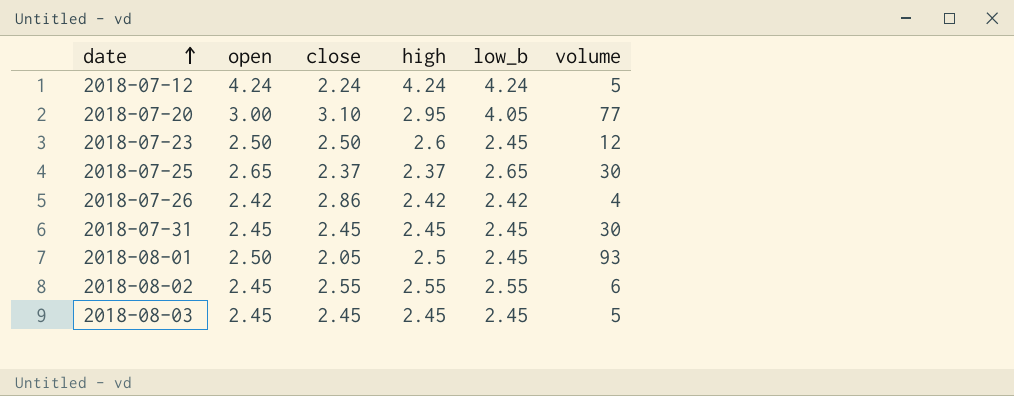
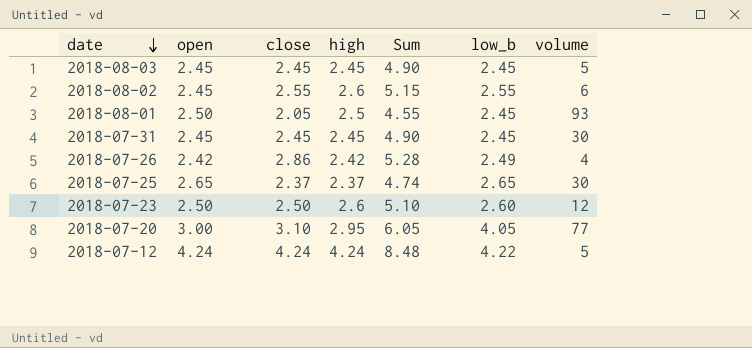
row order: date ascending -> date descending
column Sum | formula: none -> [close] + [high]
2018-08-02 | high: 2.55 -> 2.6
2018-07-26 | low_b: 2.42 -> 2.49
2018-07-23 | low_b: 2.45 -> 2.60
2018-07-12 | close: 2.24 -> 4.24
2018-07-12 | low_b: 4.24 -> 4.22

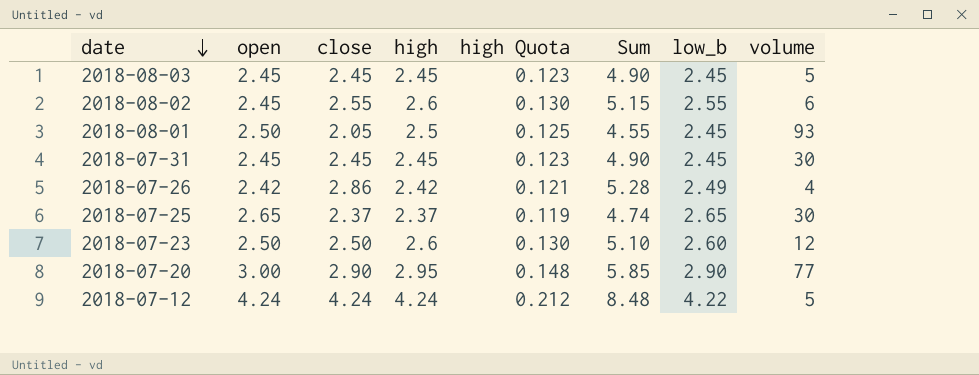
column high Quota | formula: none -> [high] * 0.05
2018-07-20 | close: 3.10 -> 2.90
2018-07-20 | Sum: 6.05 -> 5.85
2018-07-20 | low_b: 4.05 -> 2.90

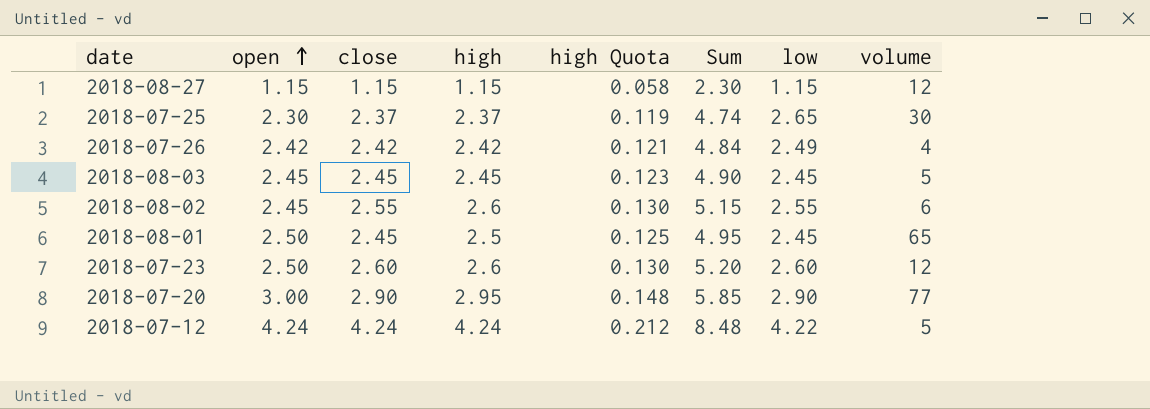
row order: date descending -> open ascending
column name: low_b -> low
row 2018-07-31: 2.45 | 2.45 | 2.45 | 0.123 | 4.90 | 2.45 | 30 -> none
row 2018-08-27: none -> 1.15 | 1.15 | 1.15 | 0.058 | 2.30 | 1.15 | 12
2018-07-25 | open: 2.65 -> 2.30
2018-07-26 | close: 2.86 -> 2.42
2018-07-26 | Sum: 5.28 -> 4.84
2018-08-01 | close: 2.05 -> 2.45
2018-08-01 | Sum: 4.55 -> 4.95
2018-08-01 | volume: 93 -> 65
2018-07-23 | close: 2.50 -> 2.60
2018-07-23 | Sum: 5.10 -> 5.20

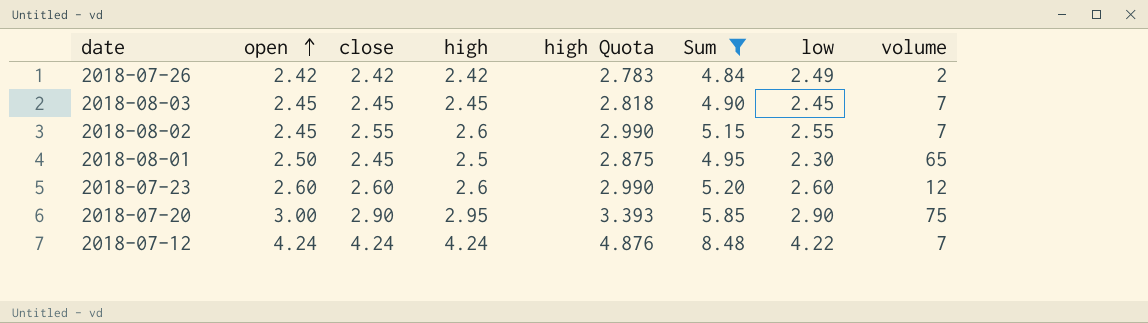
filter: none -> Sum >= 4.84
column high Quota | formula: [high] * 0.05 -> [high] * 1.15
2018-07-26 | volume: 4 -> 2
2018-08-03 | volume: 5 -> 7
2018-08-02 | volume: 6 -> 7
2018-08-01 | low: 2.45 -> 2.30
2018-07-23 | open: 2.50 -> 2.60
2018-07-20 | volume: 77 -> 75
2018-07-12 | volume: 5 -> 7

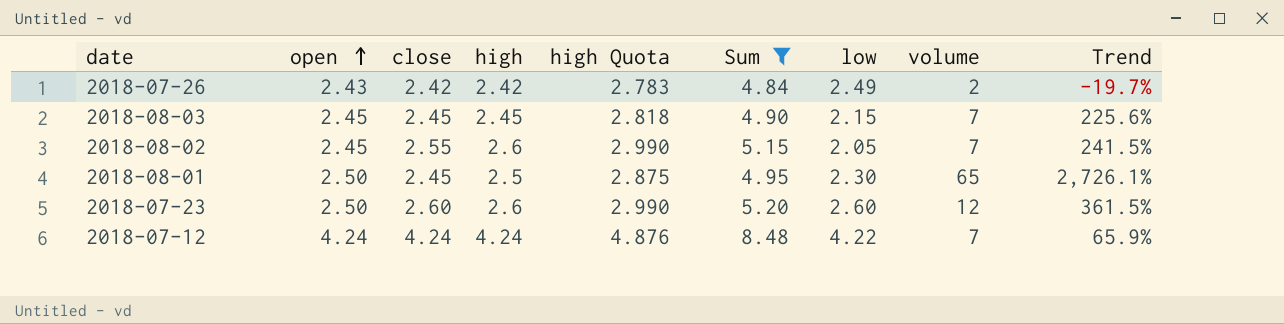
column Trend | formula: none -> ([volume] - [low]) / [low]
row 2018-07-20: 3.00 | 2.90 | 2.95 | 3.393 | 5.85 | 2.90 | 75 -> none
2018-07-26 | open: 2.42 -> 2.43
2018-08-03 | low: 2.45 -> 2.15
2018-08-02 | low: 2.55 -> 2.05
2018-07-23 | open: 2.60 -> 2.50

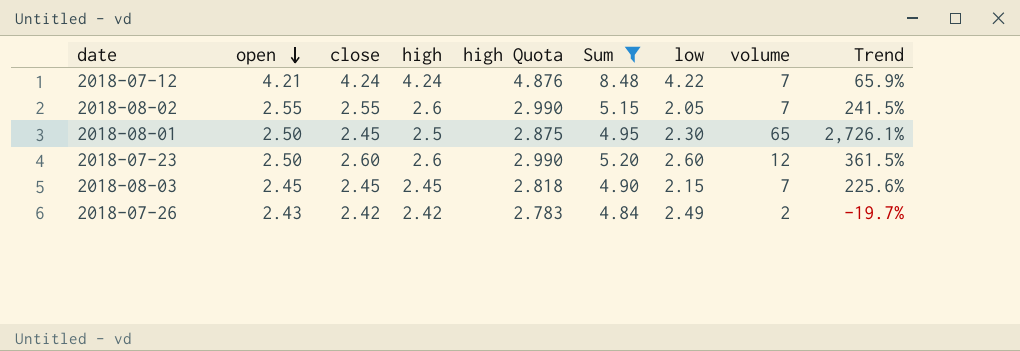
row order: open ascending -> open descending
2018-07-12 | open: 4.24 -> 4.21
2018-08-02 | open: 2.45 -> 2.55

